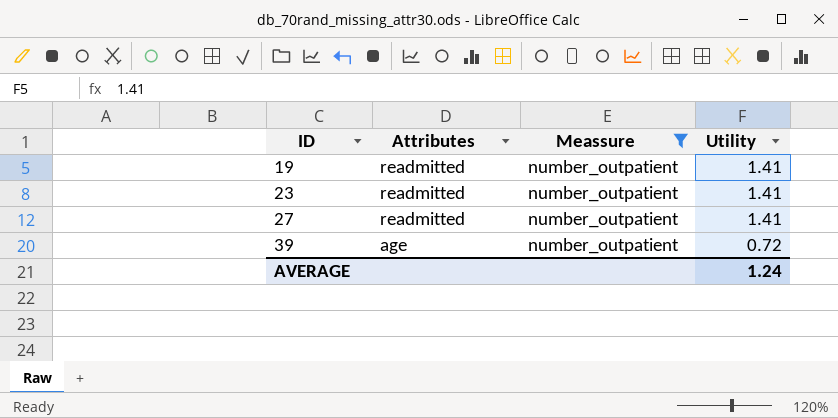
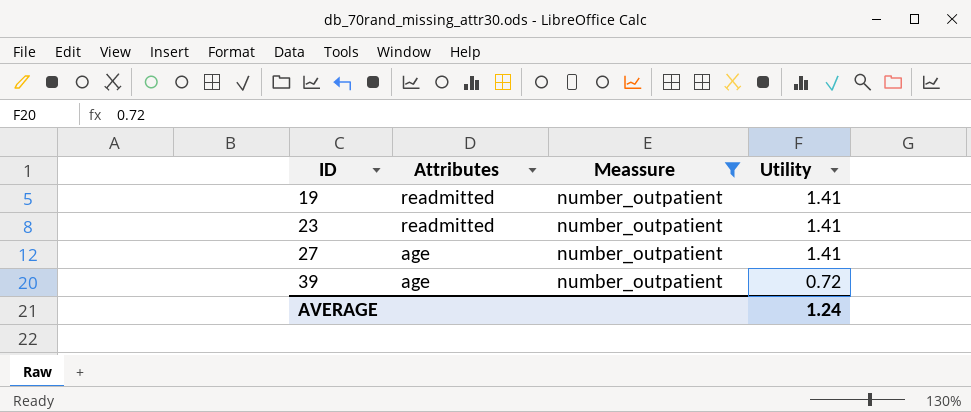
27 | Attributes: readmitted -> age

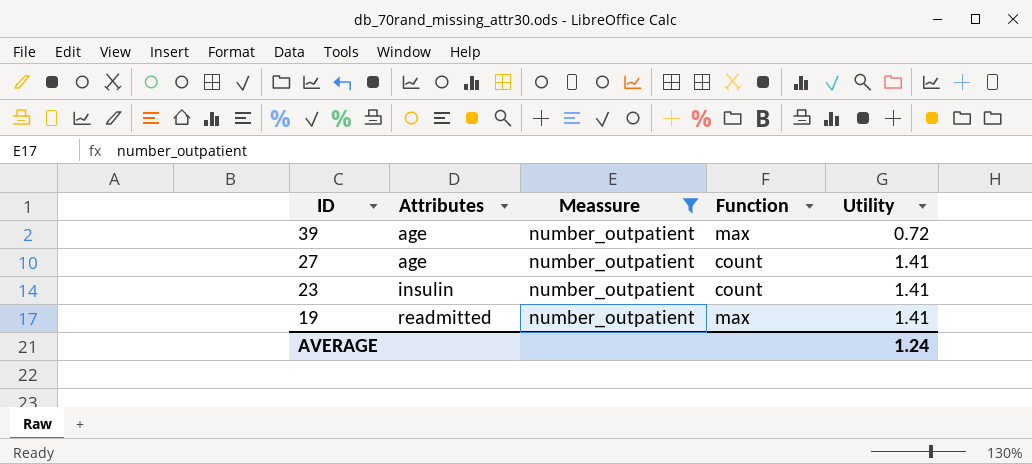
row order: ID ascending -> ID descending
column Function | position: none -> 4
23 | Attributes: readmitted -> insulin

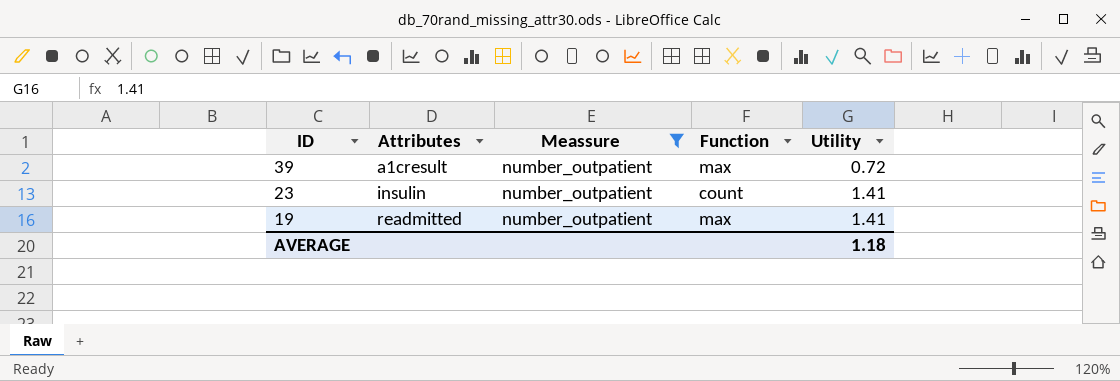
row 27: age | number_outpatient | count | 1.41 -> none
39 | Attributes: age -> a1cresult
AVERAGE | Utility: 1.24 -> 1.18

